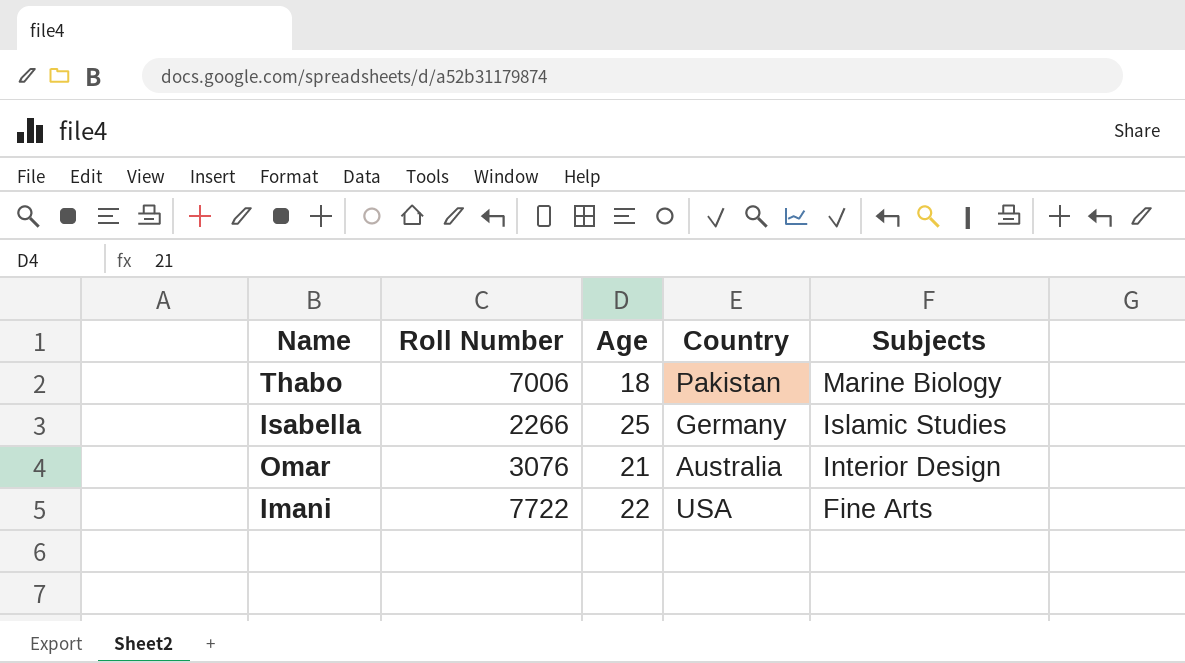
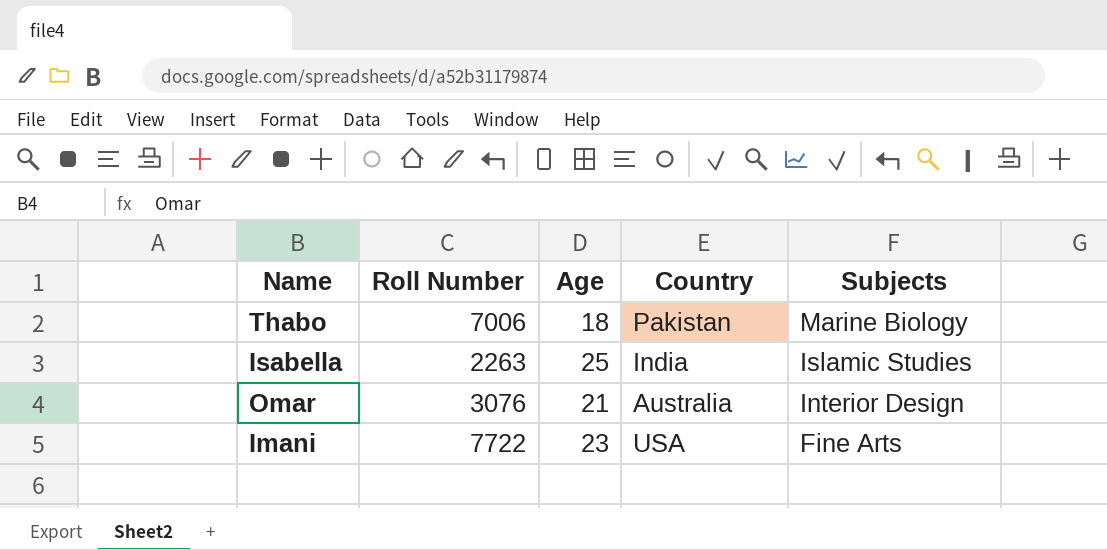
Isabella | Roll Number: 2266 -> 2263
Isabella | Country: Germany -> India
Imani | Age: 22 -> 23

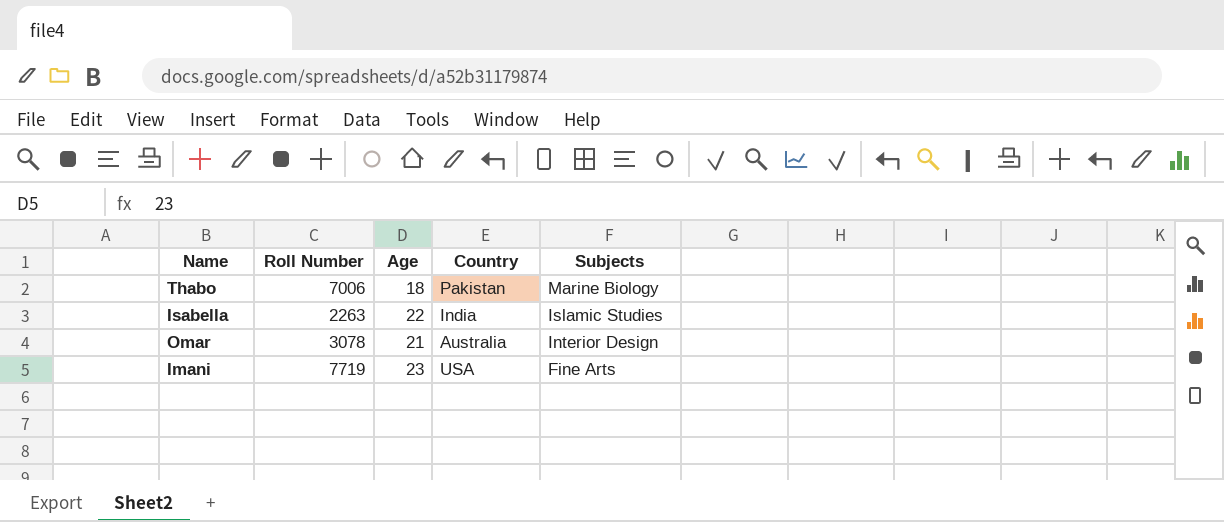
Isabella | Age: 25 -> 22
Omar | Roll Number: 3076 -> 3078
Imani | Roll Number: 7722 -> 7719

